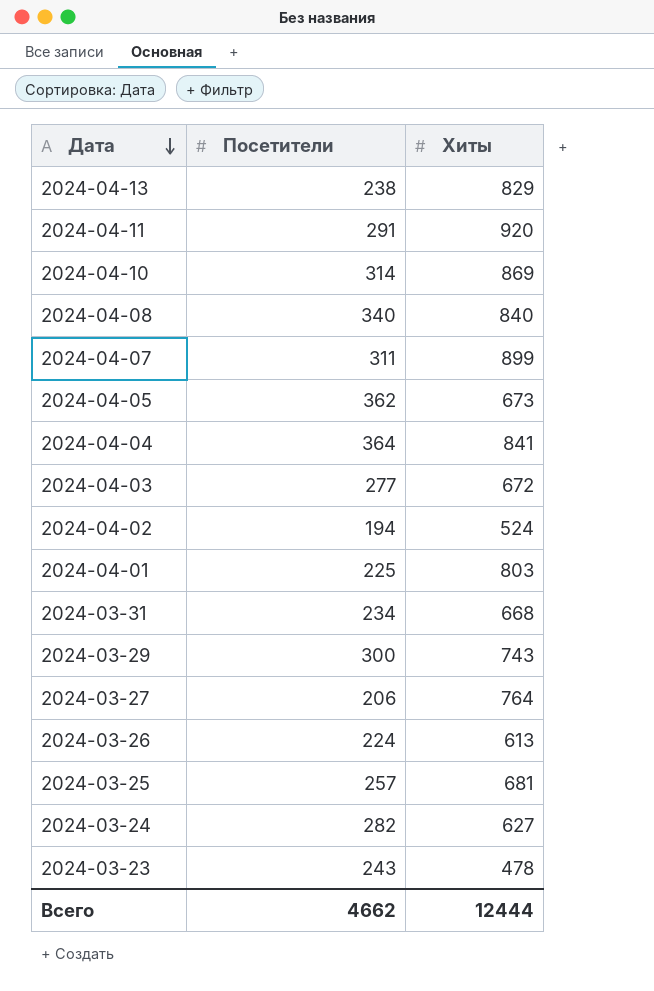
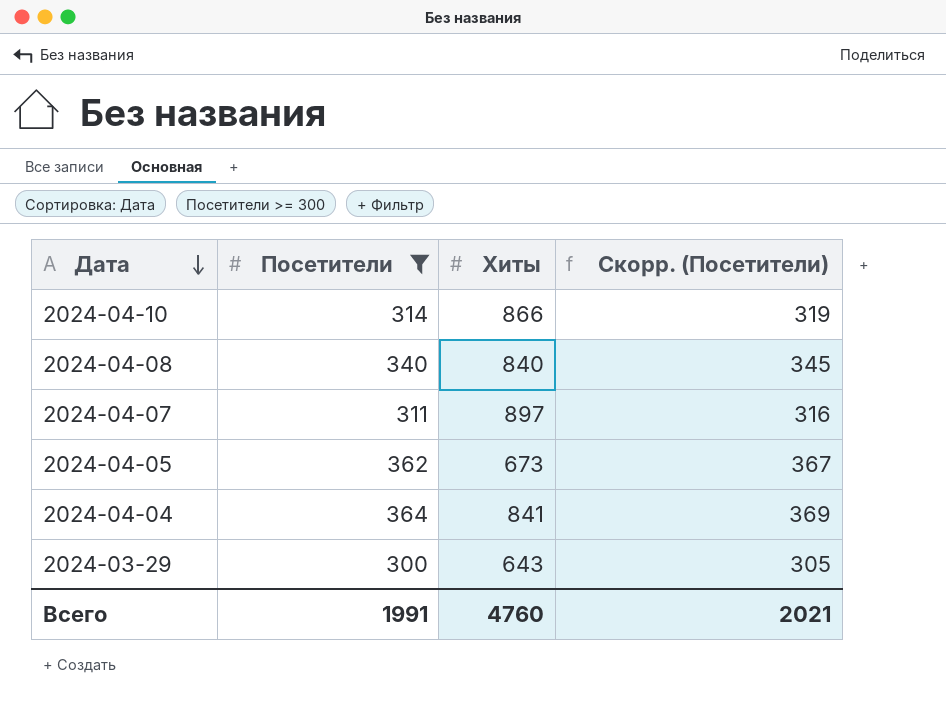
filter: none -> Посетители >= 300
column Скорр. (Посетители) | formula: none -> [Посетители] + 5
2024-04-10 | Хиты: 869 -> 866
2024-04-07 | Хиты: 899 -> 897
2024-03-29 | Хиты: 743 -> 643
Всего | Посетители: 4662 -> 1991
Всего | Хиты: 12444 -> 4760

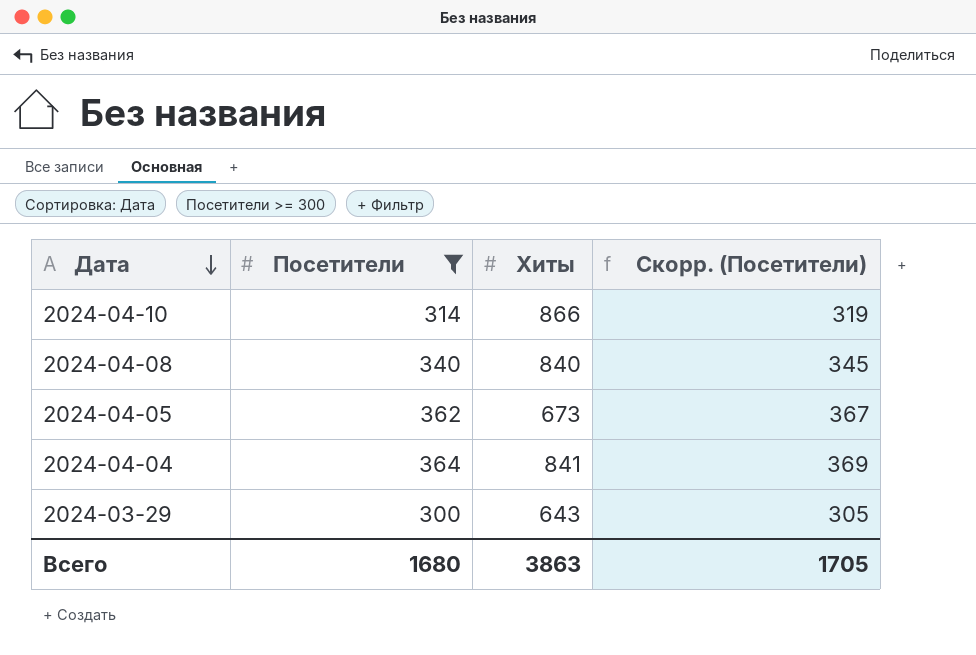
row 2024-04-07: 311 | 897 | 316 -> none
Всего | Посетители: 1991 -> 1680
Всего | Хиты: 4760 -> 3863
Всего | Скорр. (Посетители): 2021 -> 1705

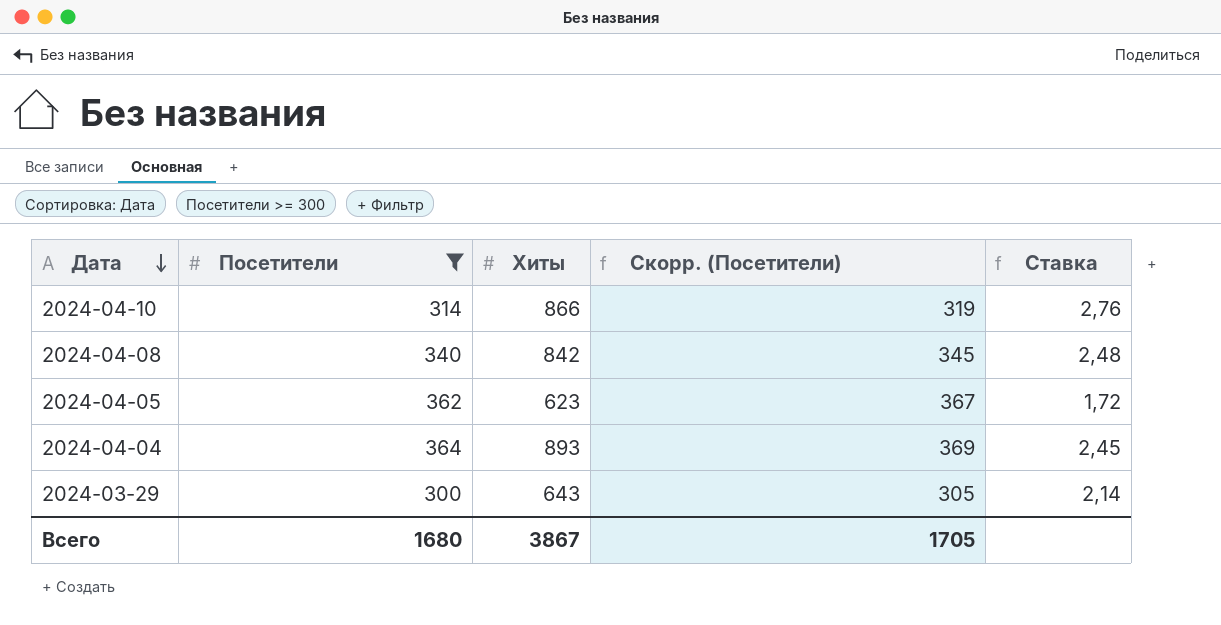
column Ставка | formula: none -> [Хиты] / [Посетители]
2024-04-08 | Хиты: 840 -> 842
2024-04-05 | Хиты: 673 -> 623
2024-04-04 | Хиты: 841 -> 893
Всего | Хиты: 3863 -> 3867

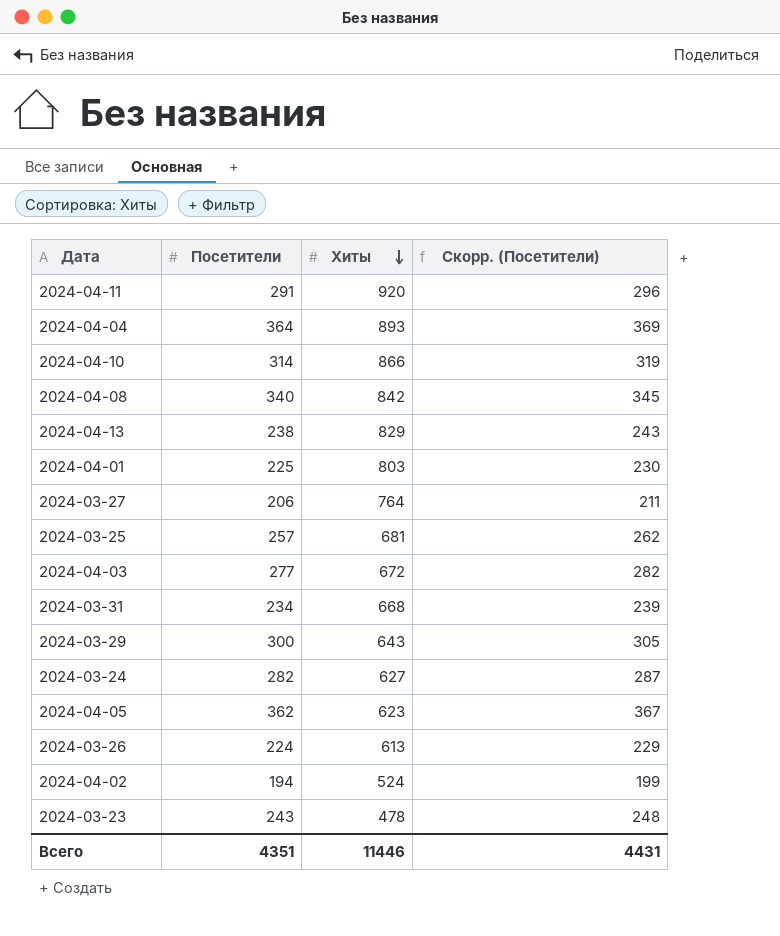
filter: Посетители >= 300 -> none
row order: Дата descending -> Хиты descending
column Ставка | formula: [Хиты] / [Посетители] -> none
Всего | Посетители: 1680 -> 4351
Всего | Хиты: 3867 -> 11446
Всего | Скорр. (Посетители): 1705 -> 4431

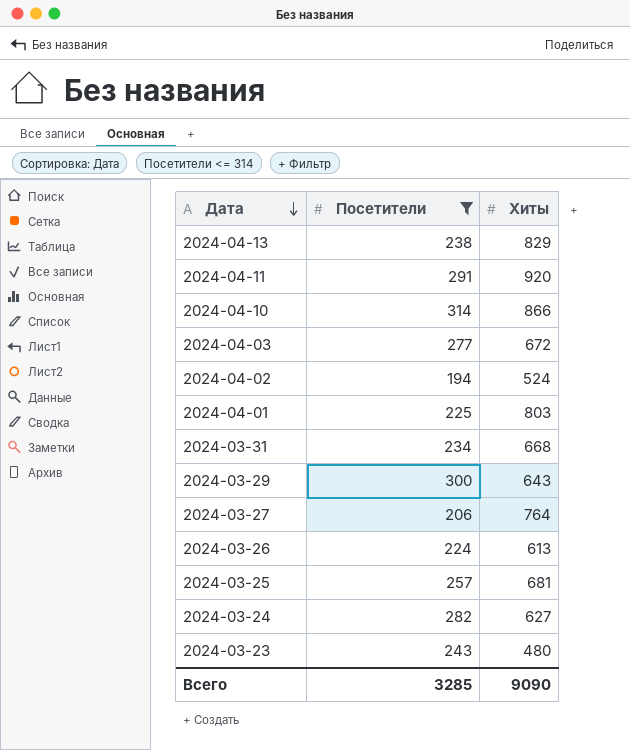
filter: none -> Посетители <= 314
row order: Хиты descending -> Дата descending
column Скорр. (Посетители) | formula: [Посетители] + 5 -> none
2024-03-23 | Хиты: 478 -> 480
Всего | Посетители: 4351 -> 3285
Всего | Хиты: 11446 -> 9090

